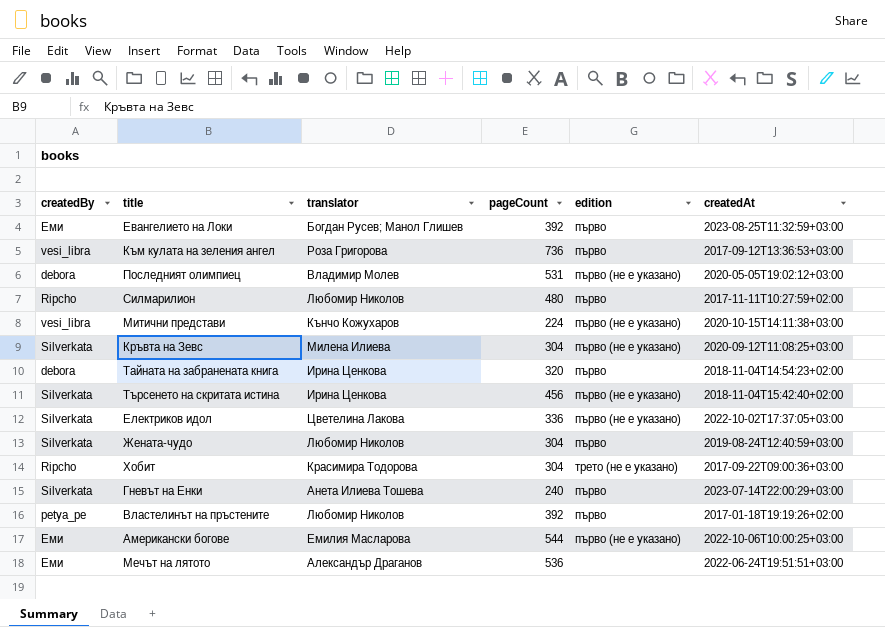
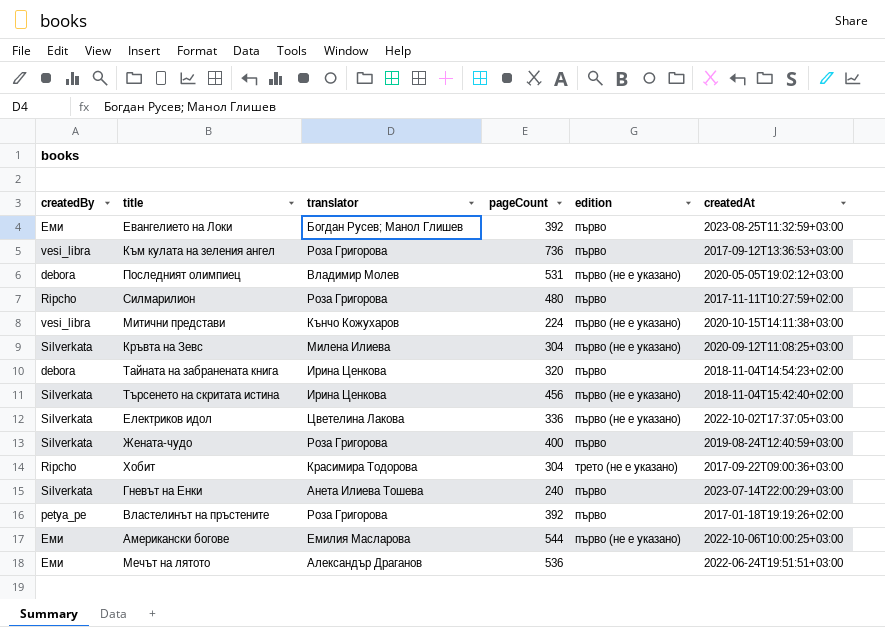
Силмарилион | translator: Любомир Николов -> Роза Григорова
Жената-чудо | translator: Любомир Николов -> Роза Григорова
Жената-чудо | pageCount: 304 -> 400
Властелинът на пръстените | translator: Любомир Николов -> Роза Григорова

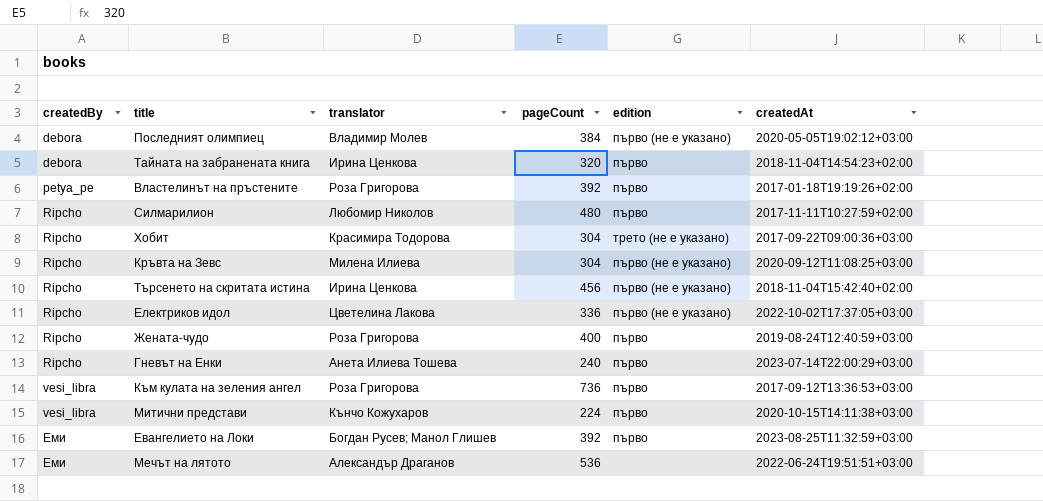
row order: none -> createdBy ascending
row Американски богове: Еми | Емилия Масларова | 544 | първо (не е указано) | 2022-10-06T10:00:25+03:00 -> none
Последният олимпиец | pageCount: 531 -> 384
Силмарилион | translator: Роза Григорова -> Любомир Николов
Кръвта на Зевс | createdBy: Silverkata -> Ripcho
Търсенето на скритата истина | createdBy: Silverkata -> Ripcho
Електриков идол | createdBy: Silverkata -> Ripcho
Жената-чудо | createdBy: Silverkata -> Ripcho
Гневът на Енки | createdBy: Silverkata -> Ripcho
Митични представи | edition: първо (не е указано) -> първо

